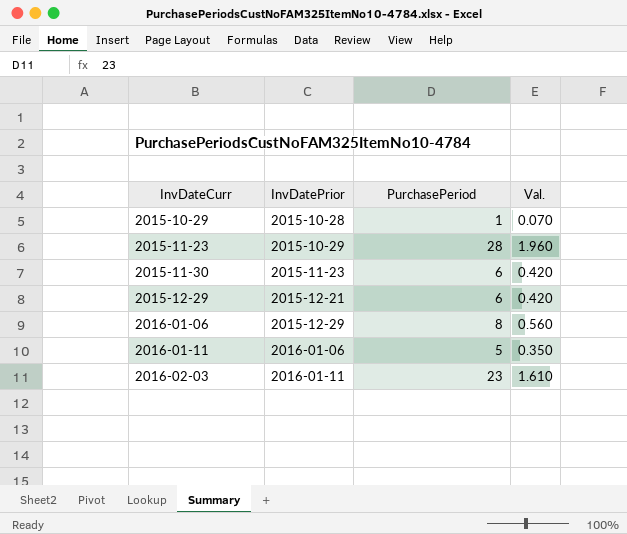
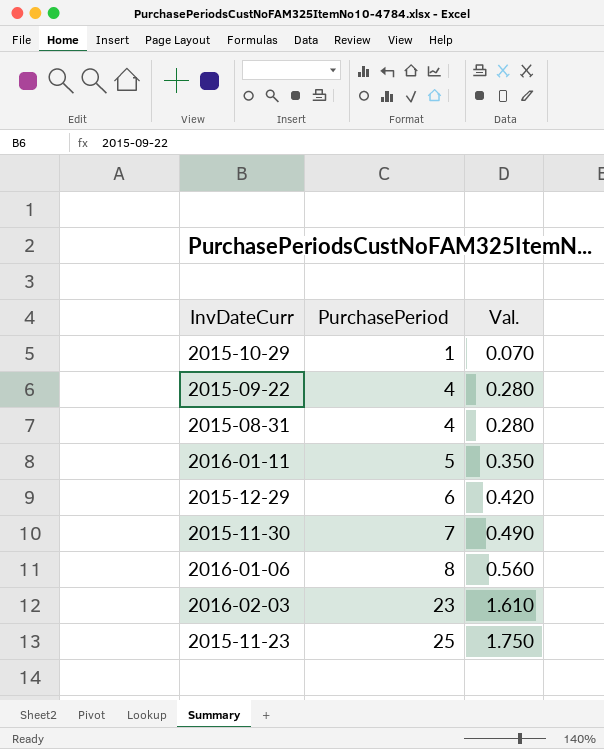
row order: InvDateCurr ascending -> PurchasePeriod ascending
column InvDatePrior | position: 2 -> none
row 2015-09-22: none -> 4 | 0.280
row 2015-08-31: none -> 4 | 0.280
2015-11-30 | PurchasePeriod: 6 -> 7
2015-11-30 | Val.: 0.420 -> 0.490
2015-11-23 | PurchasePeriod: 28 -> 25
2015-11-23 | Val.: 1.960 -> 1.750

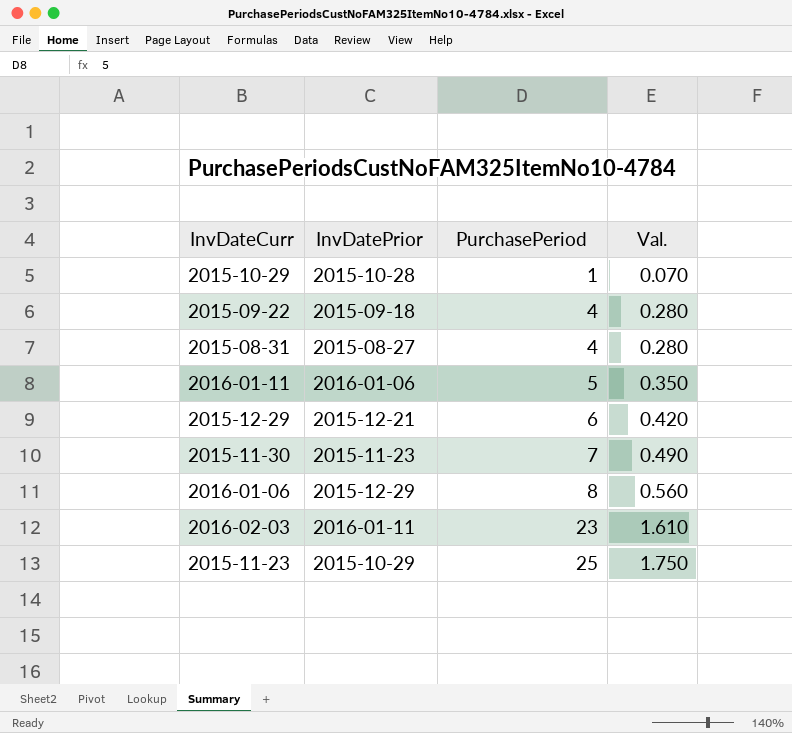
column InvDatePrior | position: none -> 2

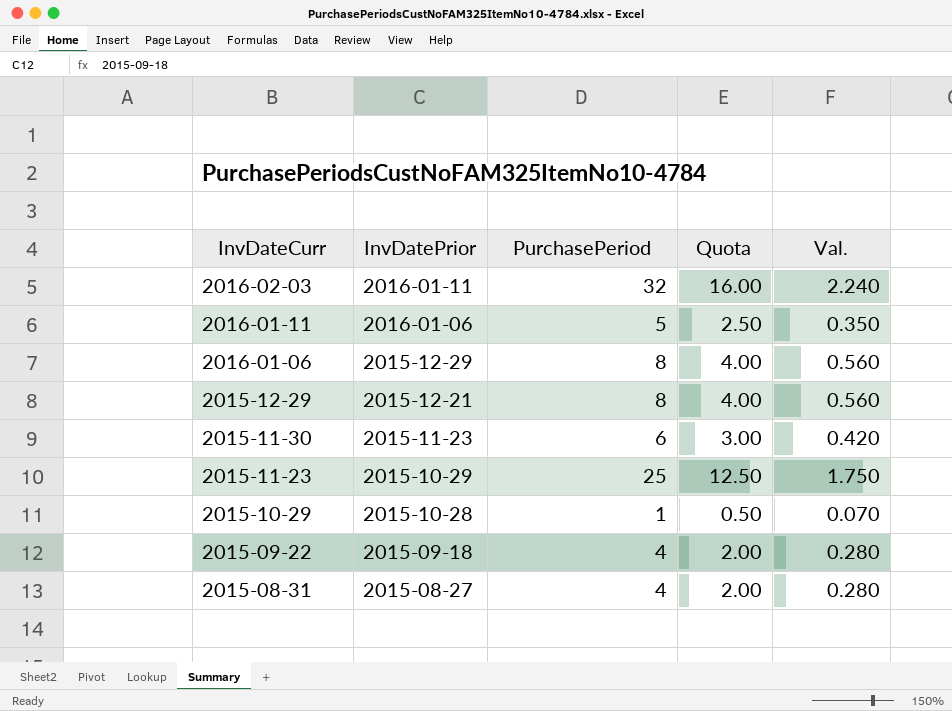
row order: PurchasePeriod ascending -> InvDateCurr descending
column Quota | formula: none -> [PurchasePeriod] * 0.5
2016-02-03 | PurchasePeriod: 23 -> 32
2016-02-03 | Val.: 1.610 -> 2.240
2015-12-29 | PurchasePeriod: 6 -> 8
2015-12-29 | Val.: 0.420 -> 0.560
2015-11-30 | PurchasePeriod: 7 -> 6
2015-11-30 | Val.: 0.490 -> 0.420

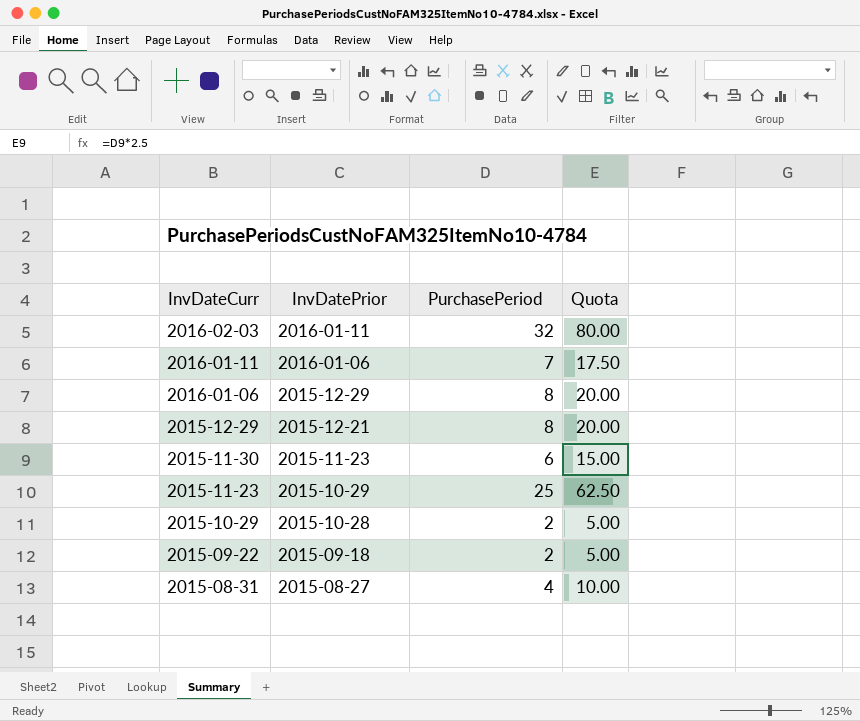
column Val. | formula: [PurchasePeriod] * 0.07 -> none
column Quota | formula: [PurchasePeriod] * 0.5 -> [PurchasePeriod] * 2.5
2016-01-11 | PurchasePeriod: 5 -> 7
2015-10-29 | PurchasePeriod: 1 -> 2
2015-09-22 | PurchasePeriod: 4 -> 2

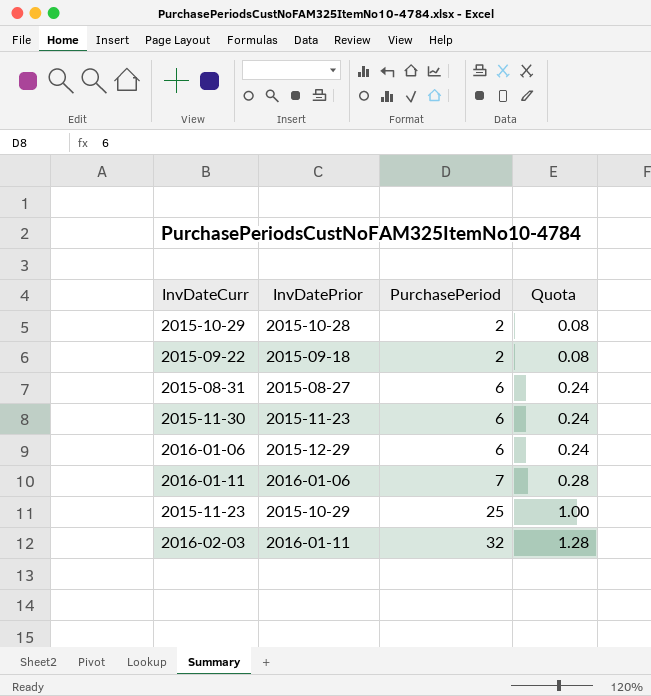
row order: InvDateCurr descending -> PurchasePeriod ascending
column Quota | formula: [PurchasePeriod] * 2.5 -> [PurchasePeriod] * 0.04
row 2015-12-29: 2015-12-21 | 8 | 20.00 -> none
2015-08-31 | PurchasePeriod: 4 -> 6
2016-01-06 | PurchasePeriod: 8 -> 6

